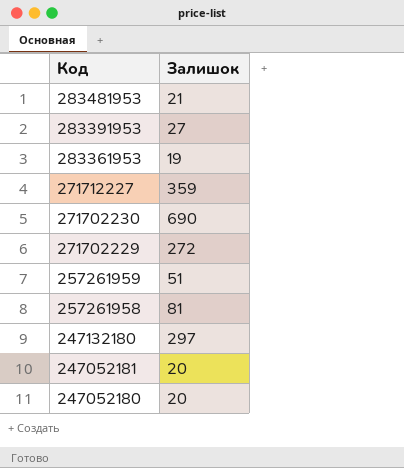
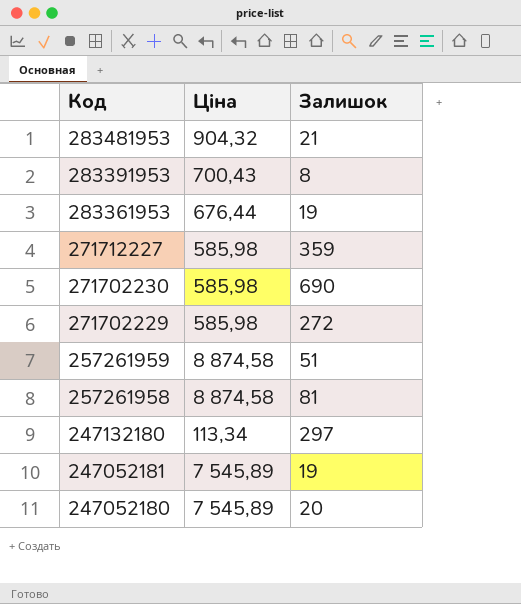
column Ціна | position: none -> 2
283391953 | Залишок: 27 -> 8
247052181 | Залишок: 20 -> 19

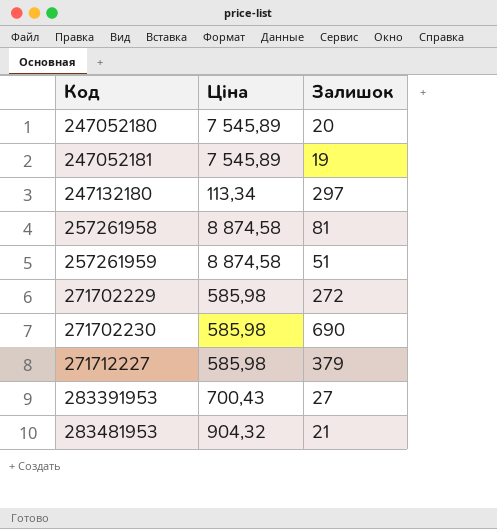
row order: Код descending -> Код ascending
row 283361953: 676,44 | 19 -> none
271712227 | Залишок: 359 -> 379
283391953 | Залишок: 8 -> 27

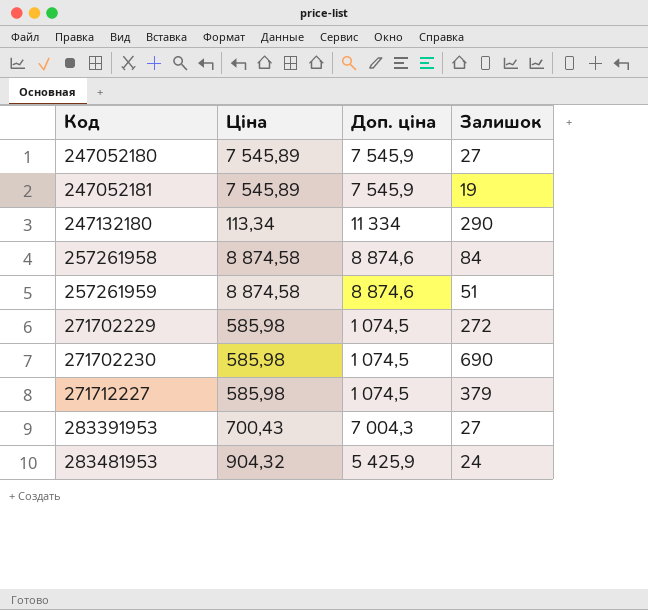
column Доп. ціна | position: none -> 3
247052180 | Залишок: 20 -> 27
247132180 | Залишок: 297 -> 290
257261958 | Залишок: 81 -> 84
283481953 | Залишок: 21 -> 24

